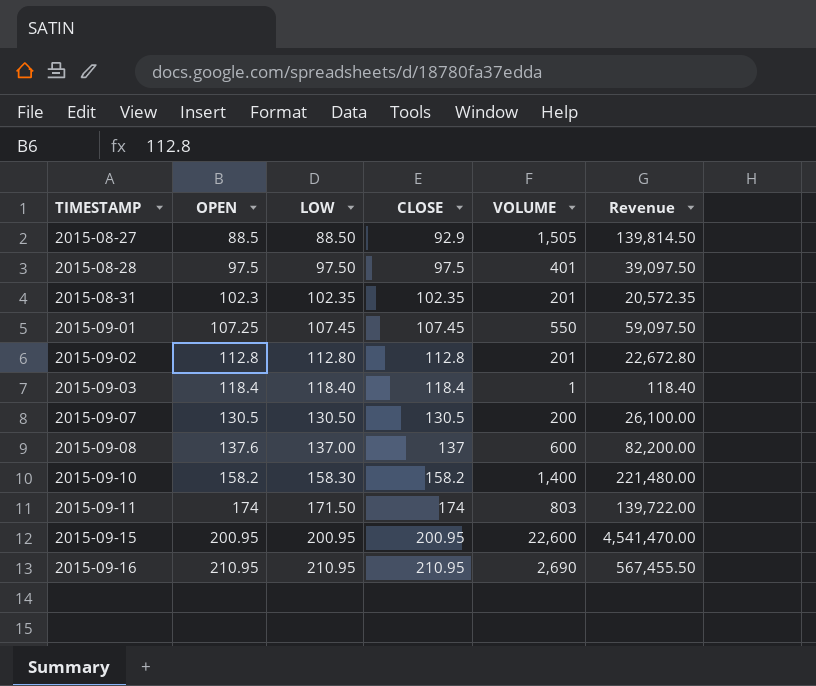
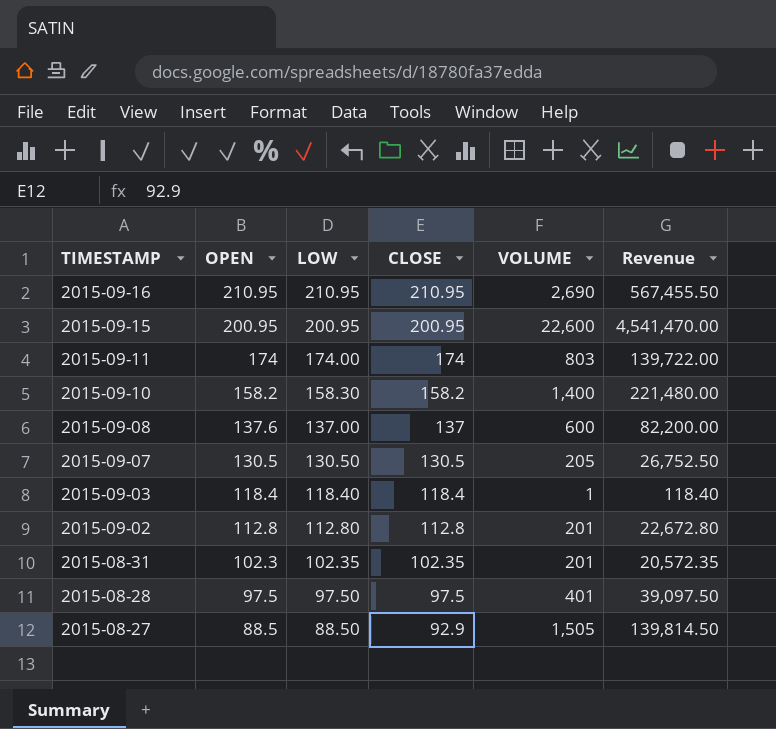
row order: TIMESTAMP ascending -> TIMESTAMP descending
row 2015-09-01: 107.25 | 107.45 | 107.45 | 550 | 59,097.50 -> none
2015-09-11 | LOW: 171.50 -> 174.00
2015-09-07 | VOLUME: 200 -> 205
2015-09-07 | Revenue: 26,100.00 -> 26,752.50

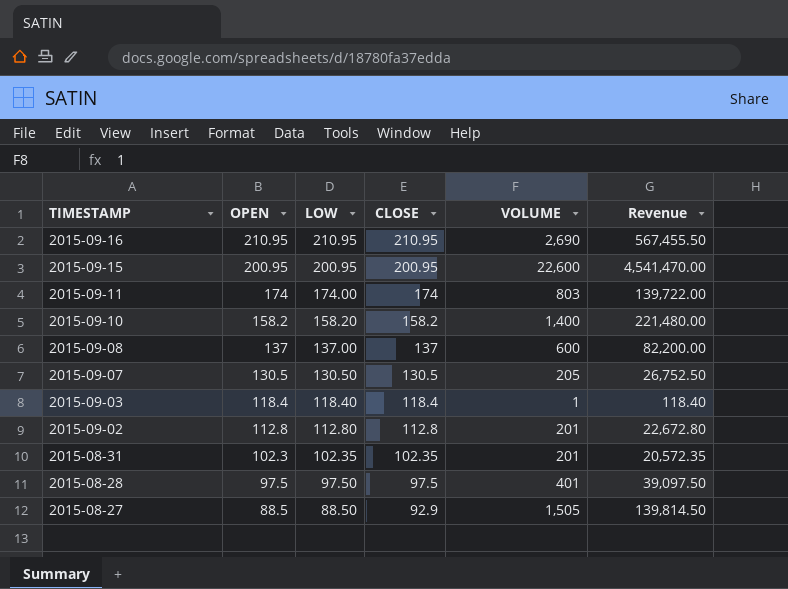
2015-09-10 | LOW: 158.30 -> 158.20
2015-09-08 | OPEN: 137.6 -> 137

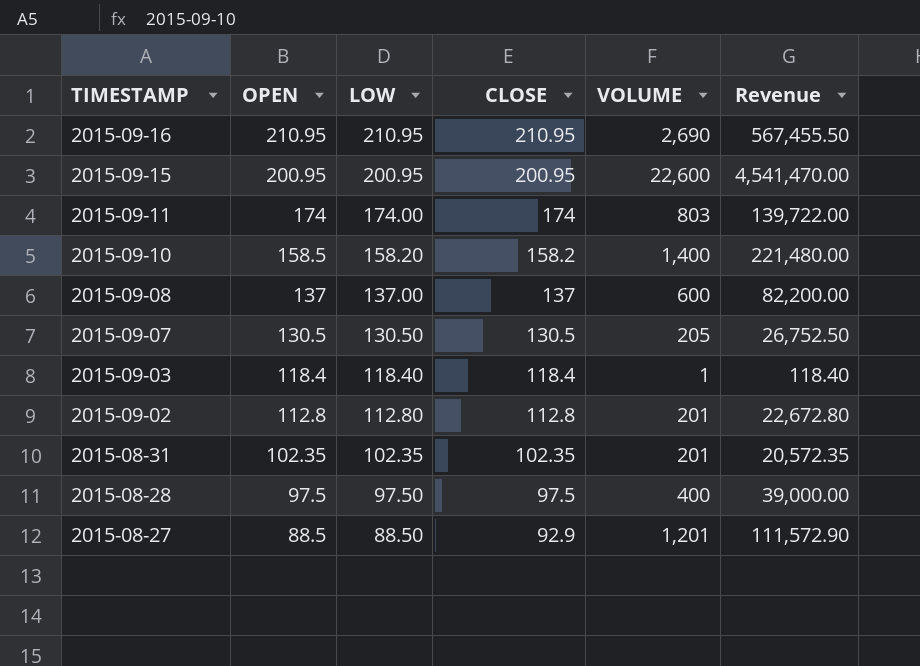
2015-09-10 | OPEN: 158.2 -> 158.5
2015-08-31 | OPEN: 102.3 -> 102.35
2015-08-28 | VOLUME: 401 -> 400
2015-08-28 | Revenue: 39,097.50 -> 39,000.00
2015-08-27 | VOLUME: 1,505 -> 1,201
2015-08-27 | Revenue: 139,814.50 -> 111,572.90

